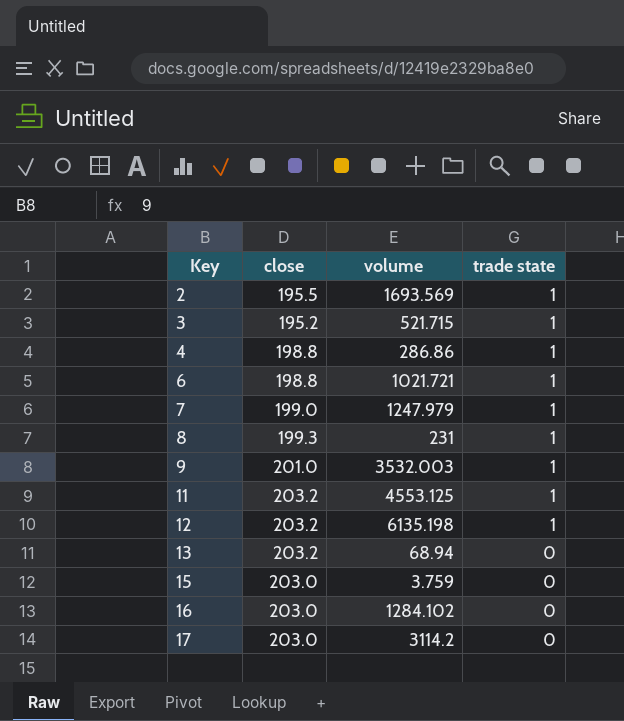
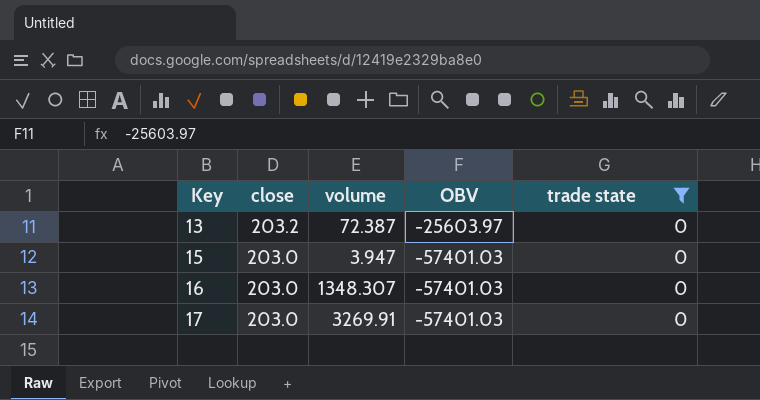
filter: none -> trade state = 0
column OBV | position: none -> 4
13 | volume: 68.94 -> 72.387
15 | volume: 3.759 -> 3.947
16 | volume: 1284.102 -> 1348.307
17 | volume: 3114.2 -> 3269.91

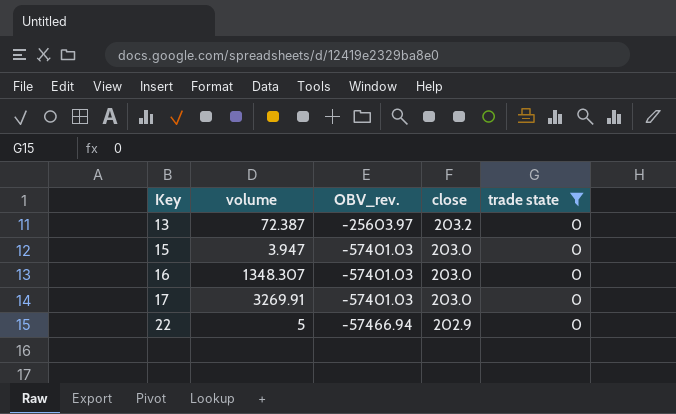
column name: OBV -> OBV_rev.
column close | position: 2 -> 4
row 22: none -> 5 | -57466.94 | 202.9 | 0

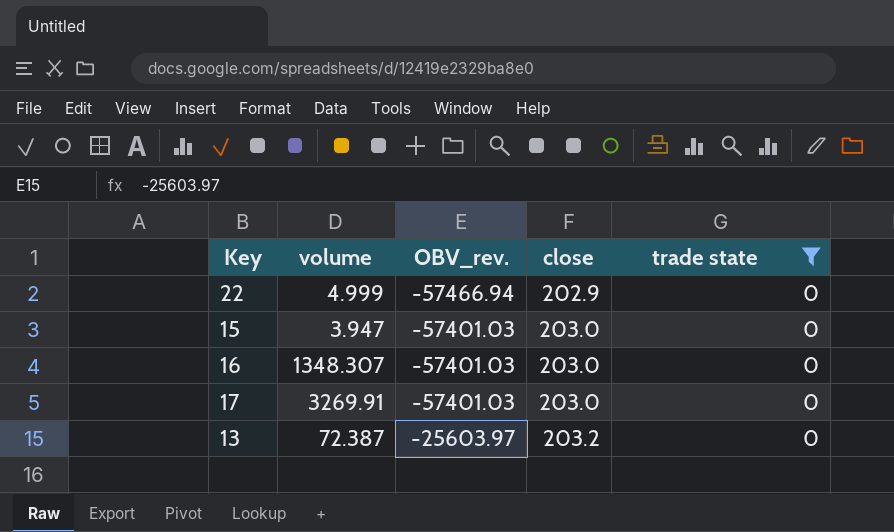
row order: Key ascending -> OBV_rev. ascending
22 | volume: 5 -> 4.999

